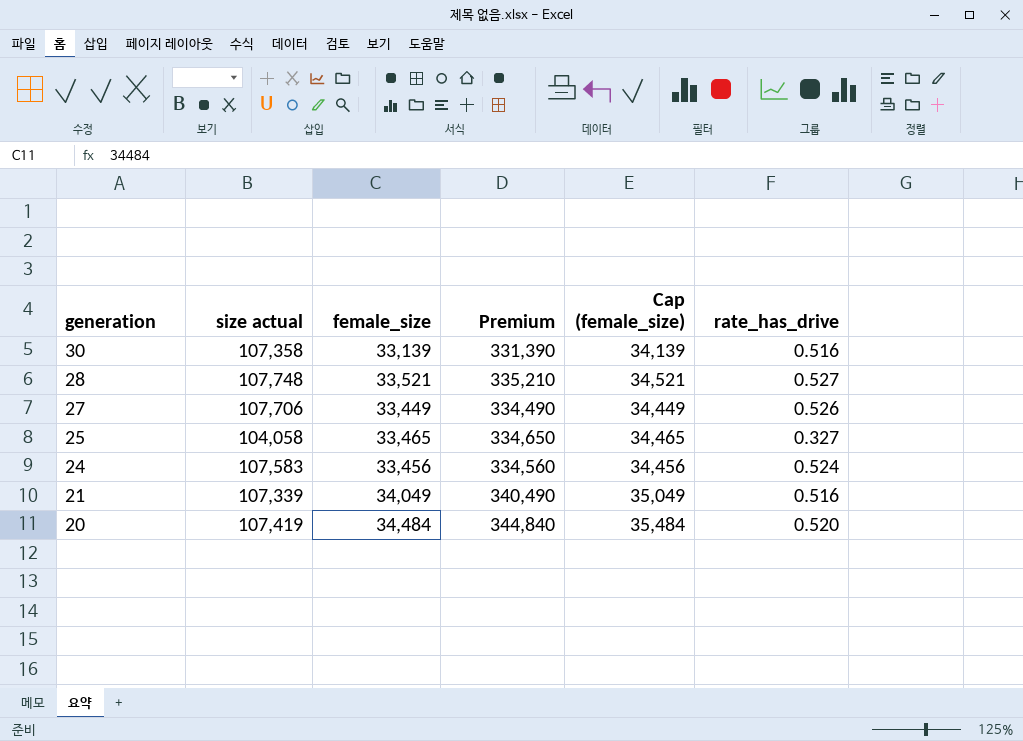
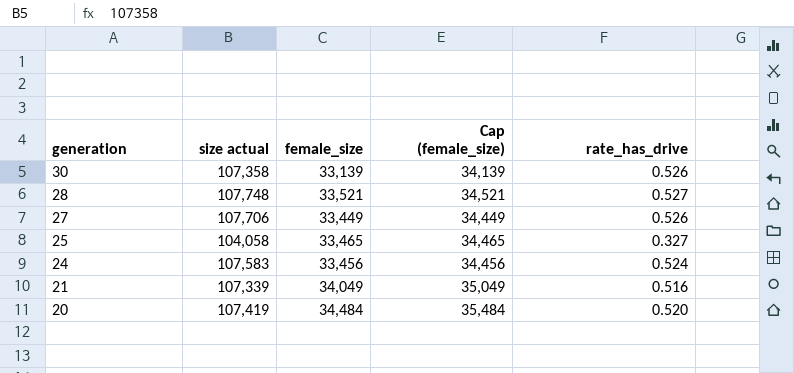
column Premium | formula: [female_size] * 10 -> none
30 | rate_has_drive: 0.516 -> 0.526

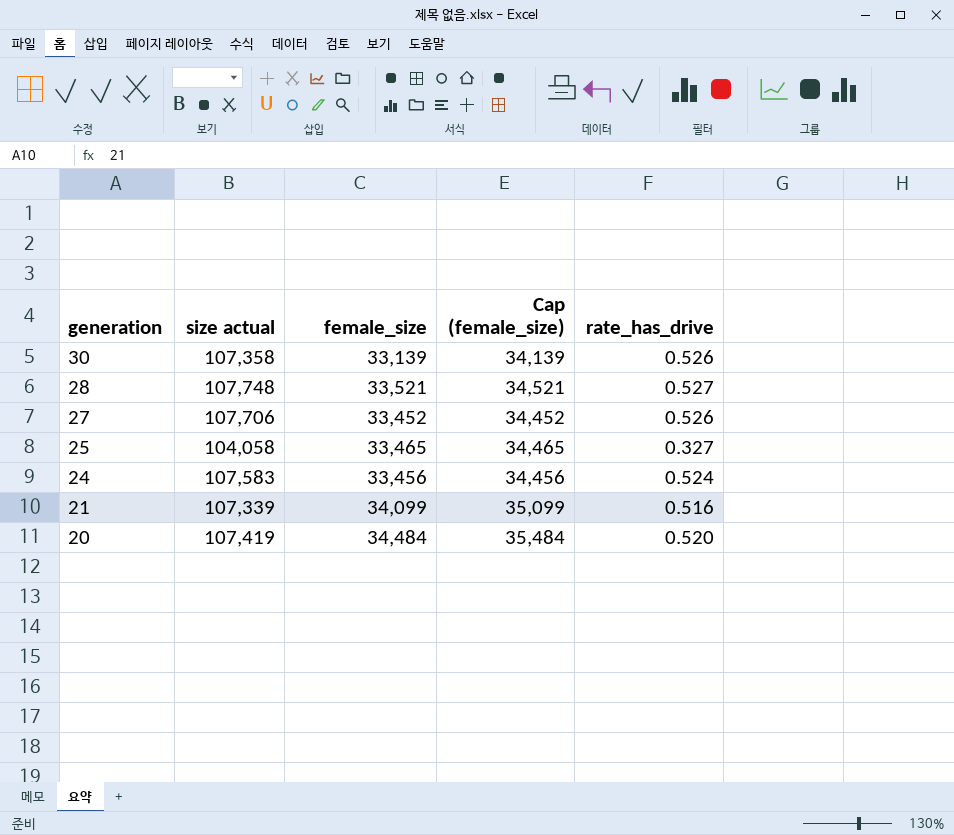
27 | female_size: 33,449 -> 33,452
27 | Cap (female_size): 34,449 -> 34,452
21 | female_size: 34,049 -> 34,099
21 | Cap (female_size): 35,049 -> 35,099

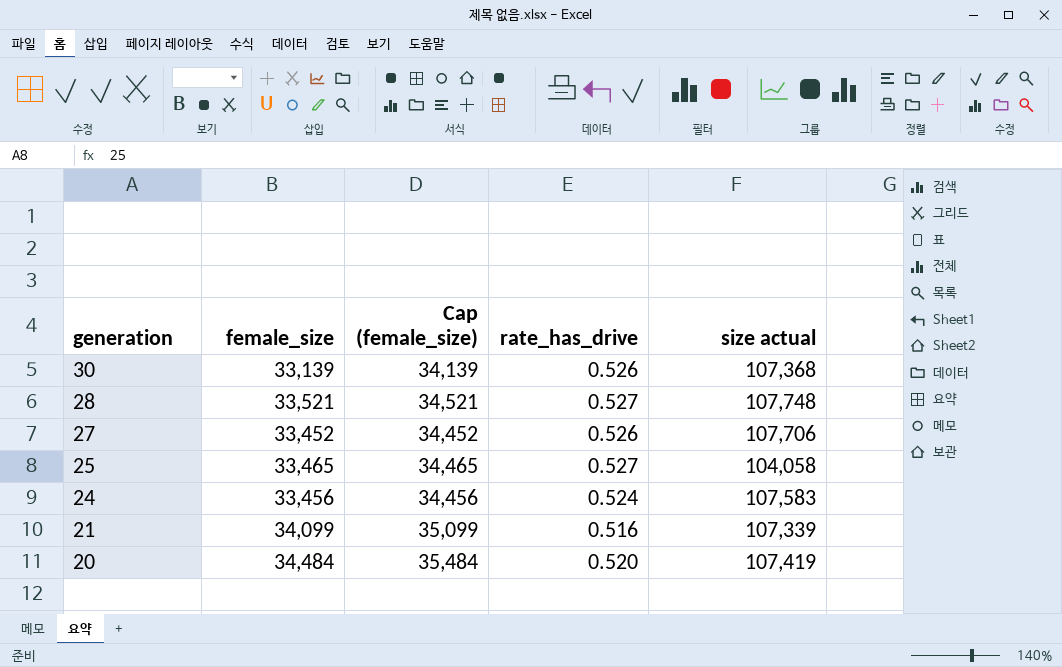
column size actual | position: 2 -> 5
30 | size actual: 107,358 -> 107,368
25 | rate_has_drive: 0.327 -> 0.527

